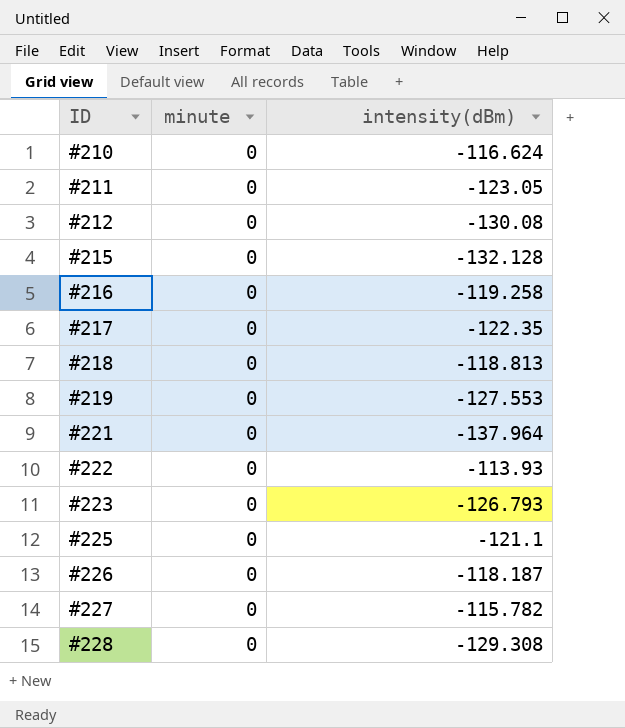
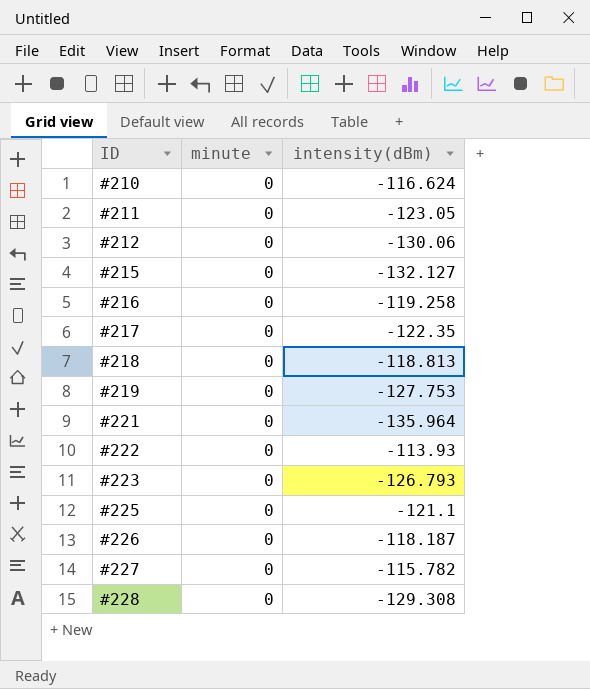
#212 | intensity(dBm): -130.08 -> -130.06
#215 | intensity(dBm): -132.128 -> -132.127
#219 | intensity(dBm): -127.553 -> -127.753
#221 | intensity(dBm): -137.964 -> -135.964

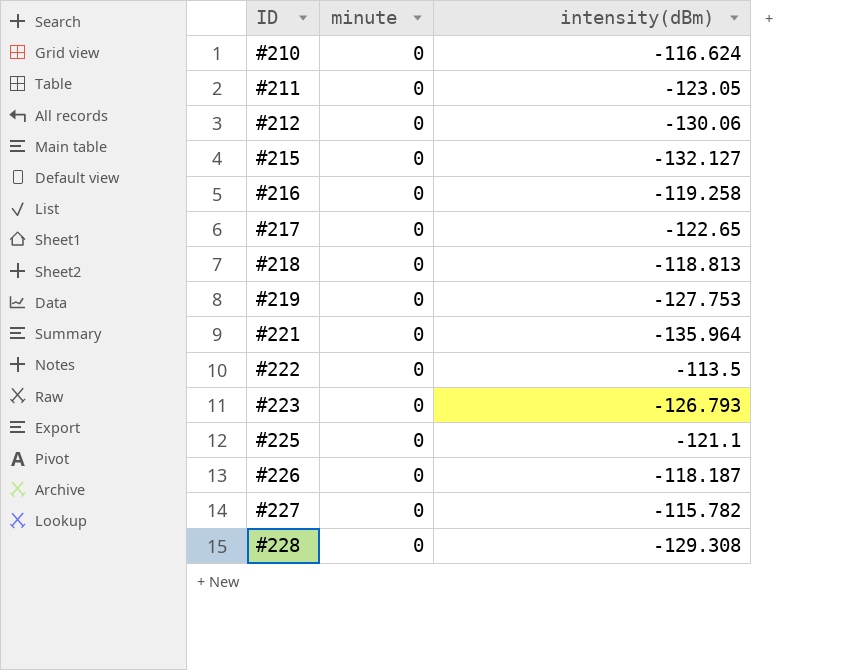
#217 | intensity(dBm): -122.35 -> -122.65
#222 | intensity(dBm): -113.93 -> -113.5

